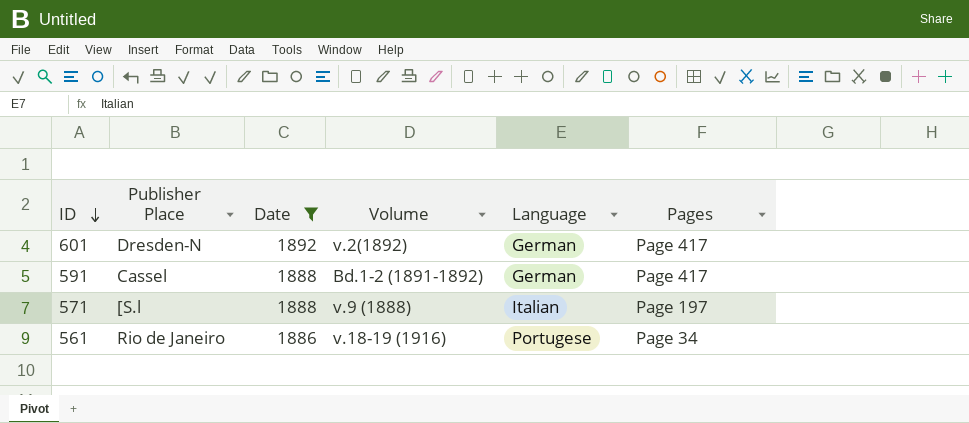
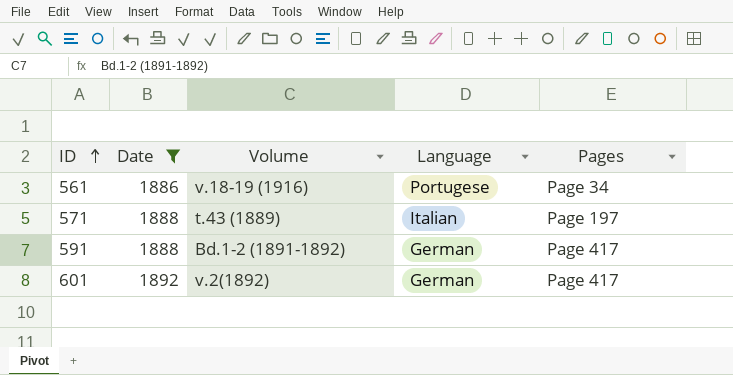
row order: ID descending -> ID ascending
column Publisher Place | position: 2 -> none
571 | Volume: v.9 (1888) -> t.43 (1889)

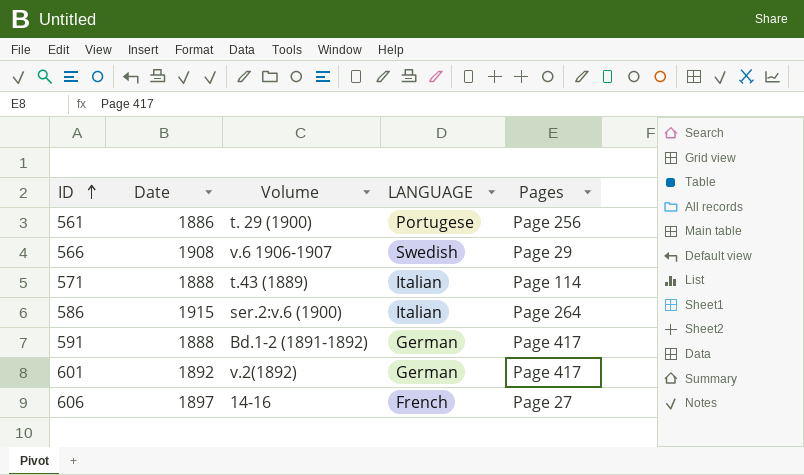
filter: Date <= 1892 -> none
column name: Language -> LANGUAGE
561 | Volume: v.18-19 (1916) -> t. 29 (1900)
561 | Pages: Page 34 -> Page 256
571 | Pages: Page 197 -> Page 114

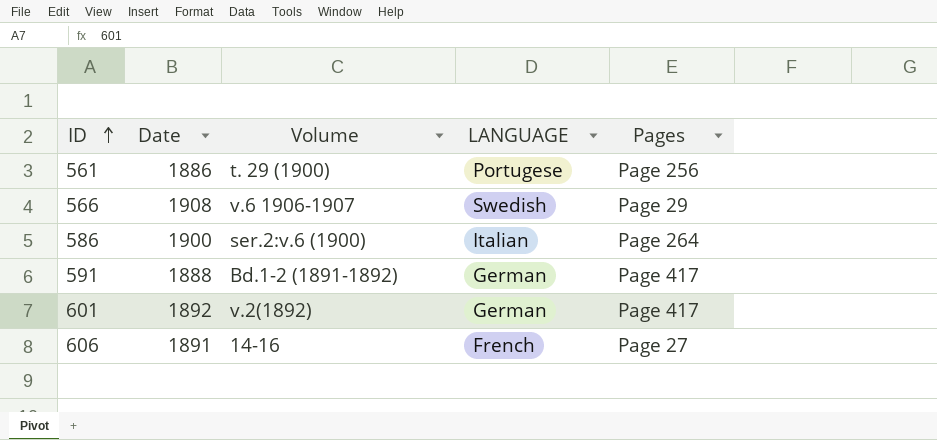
row 571: 1888 | t.43 (1889) | Italian | Page 114 -> none
586 | Date: 1915 -> 1900
606 | Date: 1897 -> 1891

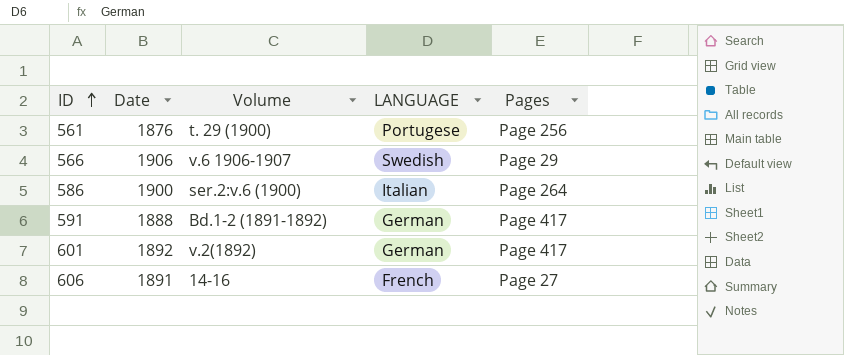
561 | Date: 1886 -> 1876
566 | Date: 1908 -> 1906

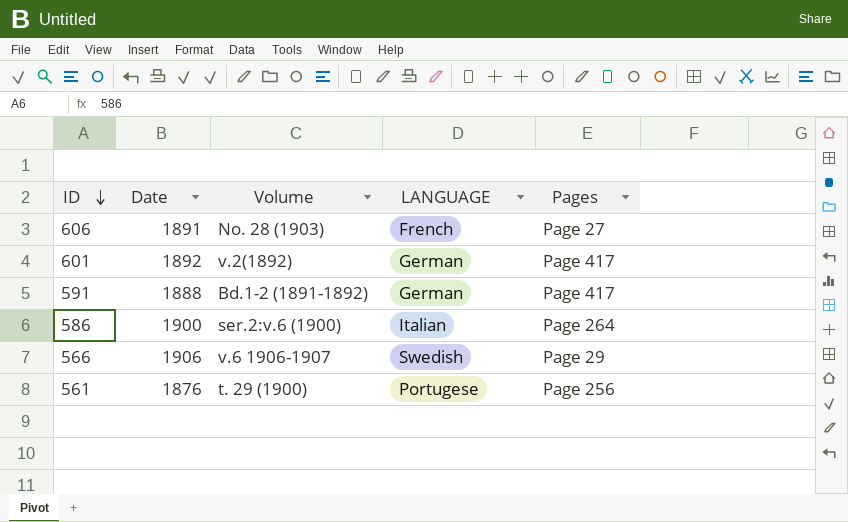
row order: ID ascending -> ID descending
606 | Volume: 14-16 -> No. 28 (1903)

